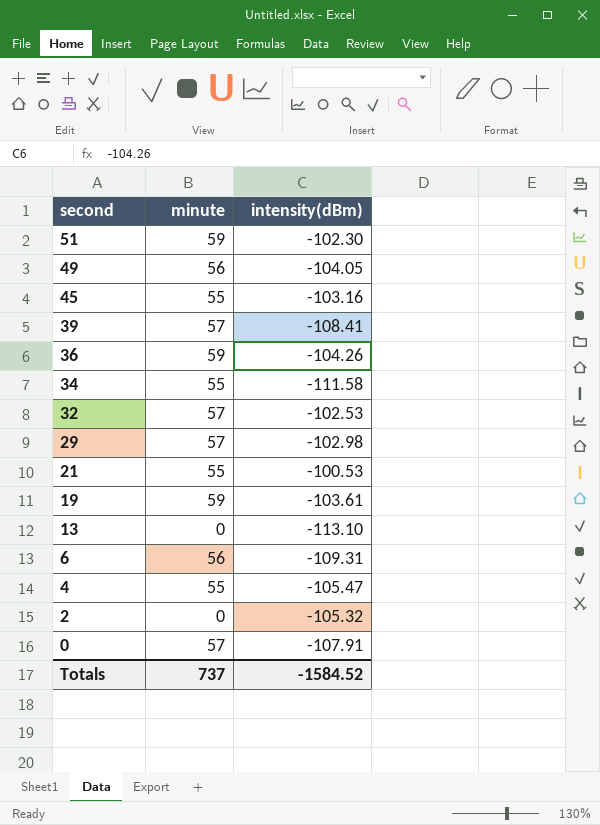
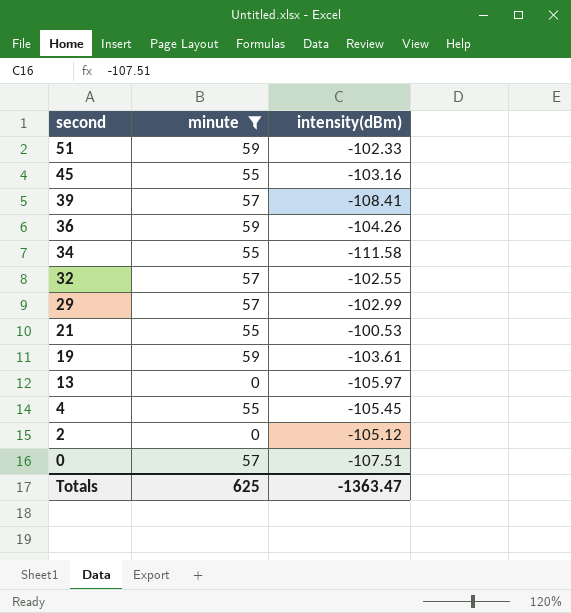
filter: none -> minute != 56
51 | intensity(dBm): -102.30 -> -102.33
32 | intensity(dBm): -102.53 -> -102.55
29 | intensity(dBm): -102.98 -> -102.99
13 | intensity(dBm): -113.10 -> -105.97
4 | intensity(dBm): -105.47 -> -105.45
2 | intensity(dBm): -105.32 -> -105.12
0 | intensity(dBm): -107.91 -> -107.51
Totals | minute: 737 -> 625
Totals | intensity(dBm): -1584.52 -> -1363.47

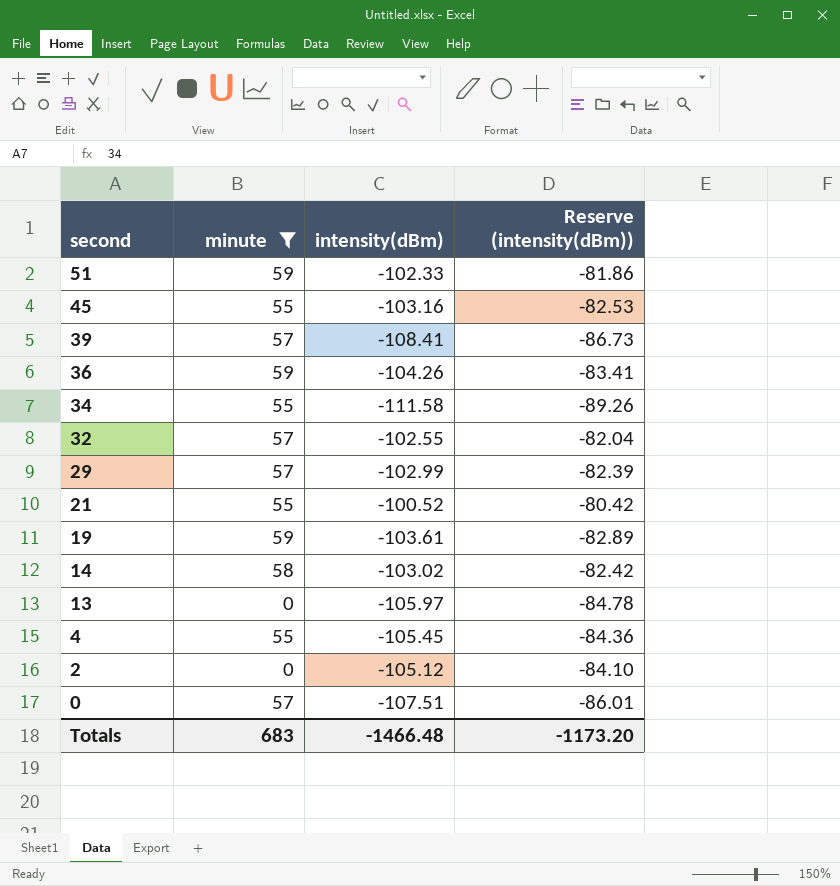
column Reserve (intensity(dBm)) | formula: none -> [intensity(dBm)] * 0.8
21 | intensity(dBm): -100.53 -> -100.52
row 14: none -> 58 | -103.02 | -82.42
Totals | minute: 625 -> 683
Totals | intensity(dBm): -1363.47 -> -1466.48

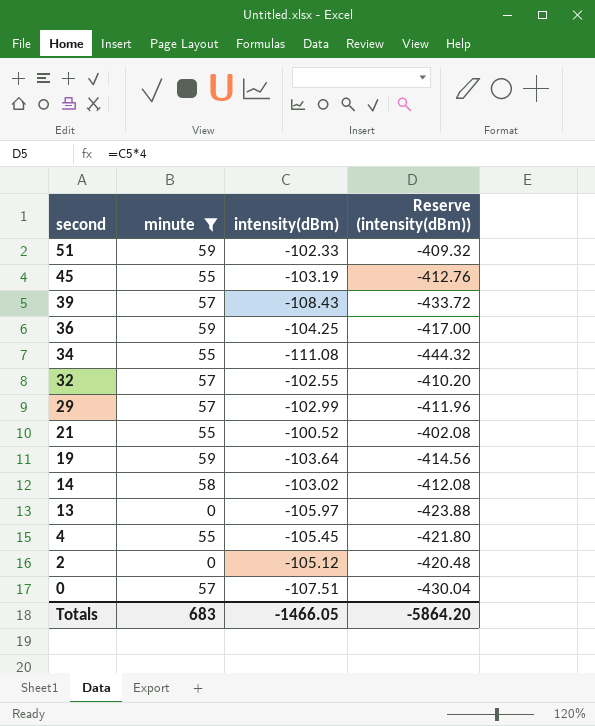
column Reserve (intensity(dBm)) | formula: [intensity(dBm)] * 0.8 -> [intensity(dBm)] * 4
45 | intensity(dBm): -103.16 -> -103.19
39 | intensity(dBm): -108.41 -> -108.43
36 | intensity(dBm): -104.26 -> -104.25
34 | intensity(dBm): -111.58 -> -111.08
19 | intensity(dBm): -103.61 -> -103.64
Totals | intensity(dBm): -1466.48 -> -1466.05
Totals | Reserve (intensity(dBm)): -1173.20 -> -5864.20

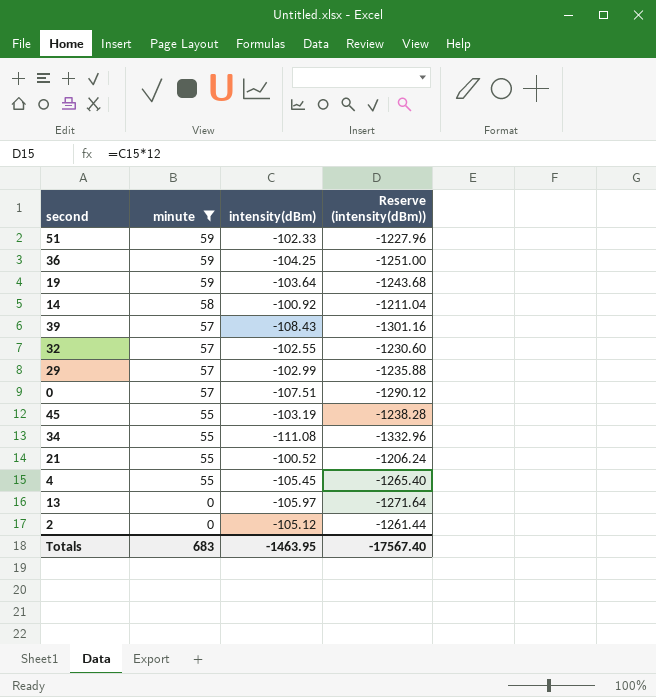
row order: second descending -> minute descending
column Reserve (intensity(dBm)) | formula: [intensity(dBm)] * 4 -> [intensity(dBm)] * 12
14 | intensity(dBm): -103.02 -> -100.92
Totals | intensity(dBm): -1466.05 -> -1463.95
Totals | Reserve (intensity(dBm)): -5864.20 -> -17567.40

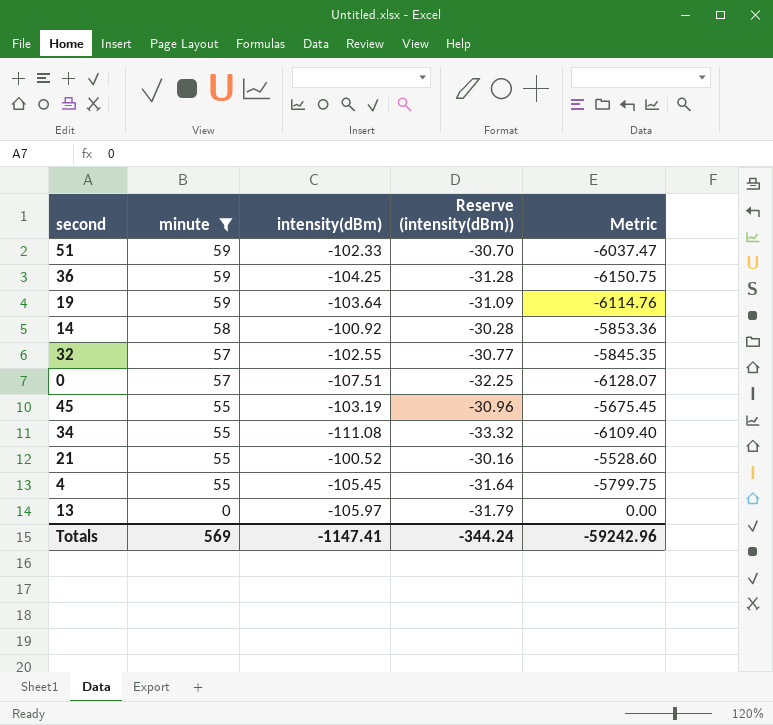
column Reserve (intensity(dBm)) | formula: [intensity(dBm)] * 12 -> [intensity(dBm)] * 0.3
column Metric | formula: none -> [minute] * [intensity(dBm)]
row 39: 57 | -108.43 | -1301.16 -> none
row 29: 57 | -102.99 | -1235.88 -> none
row 2: 0 | -105.12 | -1261.44 -> none
Totals | minute: 683 -> 569
Totals | intensity(dBm): -1463.95 -> -1147.41
Totals | Reserve (intensity(dBm)): -17567.40 -> -344.24

